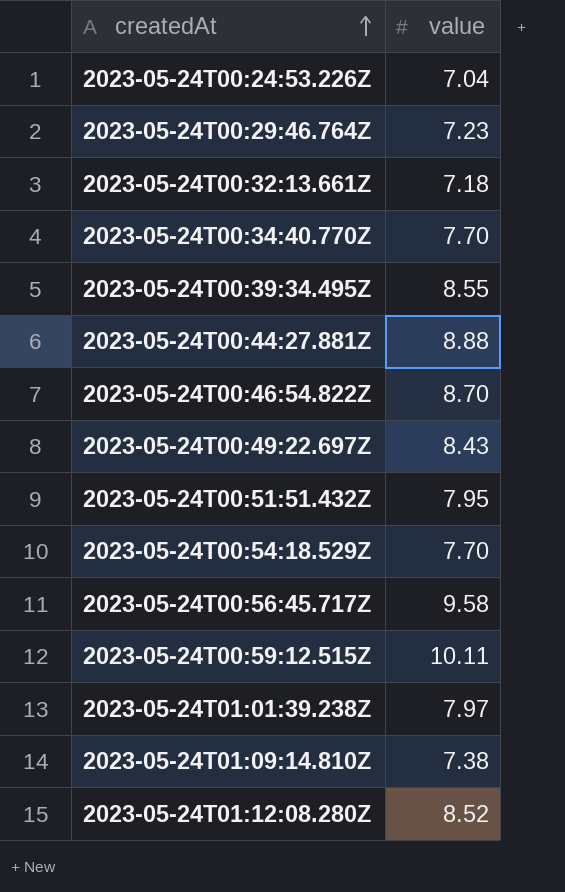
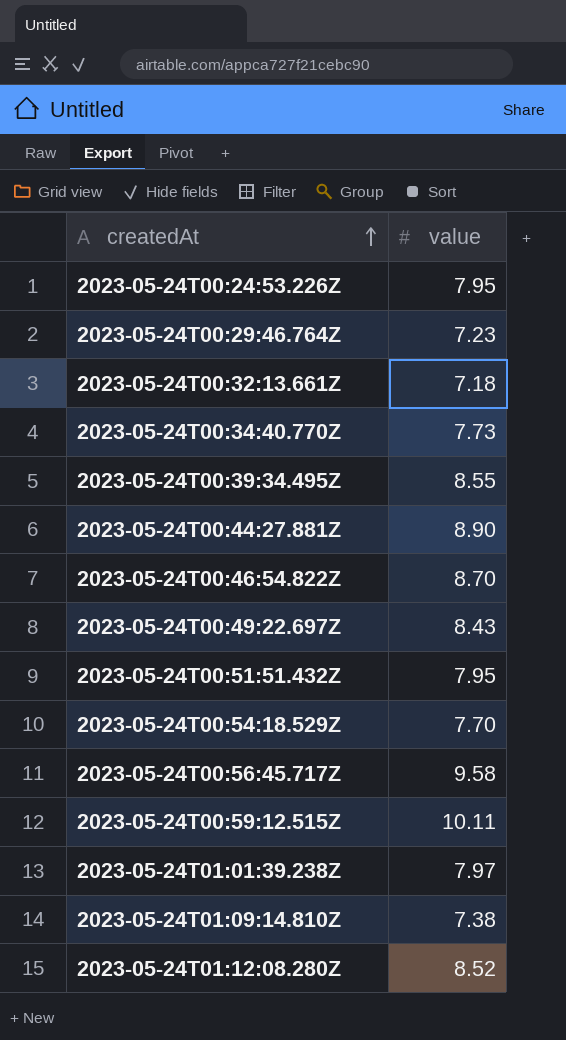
2023-05-24T00:24:53.226Z | value: 7.04 -> 7.95
2023-05-24T00:34:40.770Z | value: 7.70 -> 7.73
2023-05-24T00:44:27.881Z | value: 8.88 -> 8.90

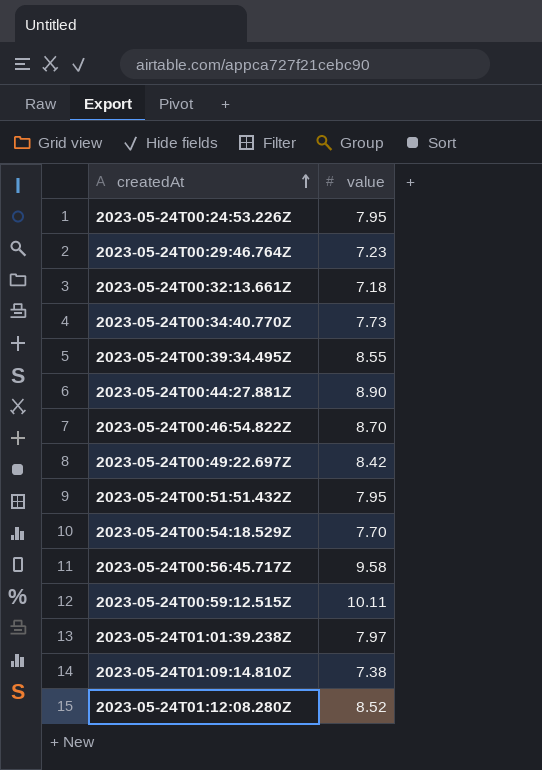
2023-05-24T00:49:22.697Z | value: 8.43 -> 8.42

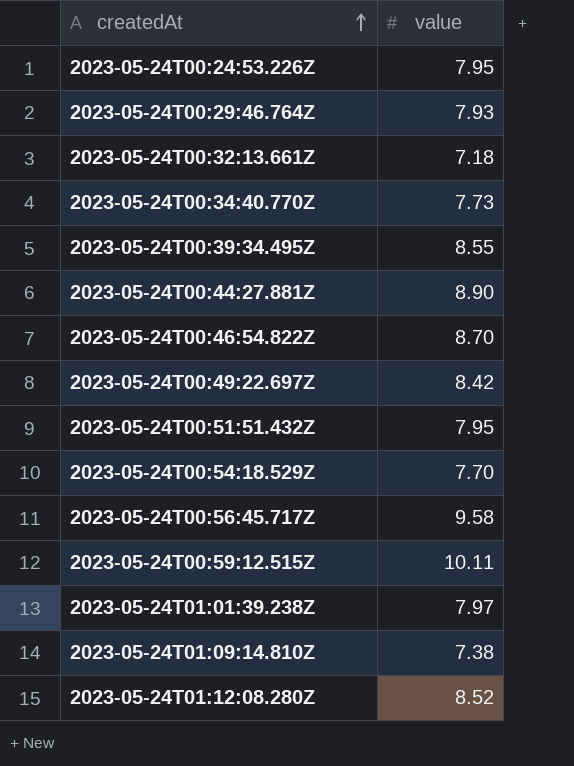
2023-05-24T00:29:46.764Z | value: 7.23 -> 7.93

